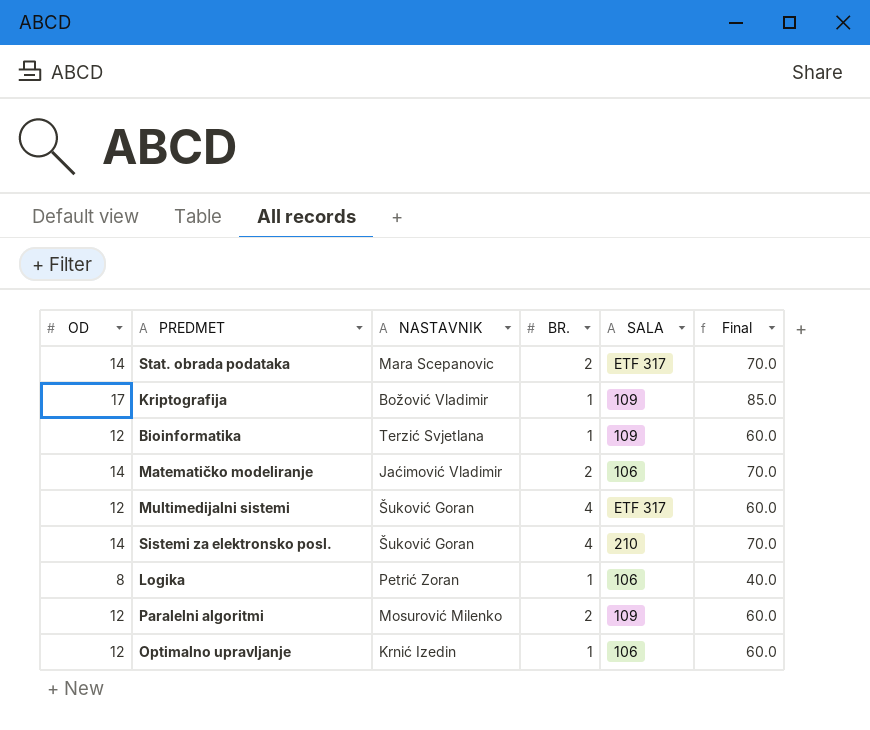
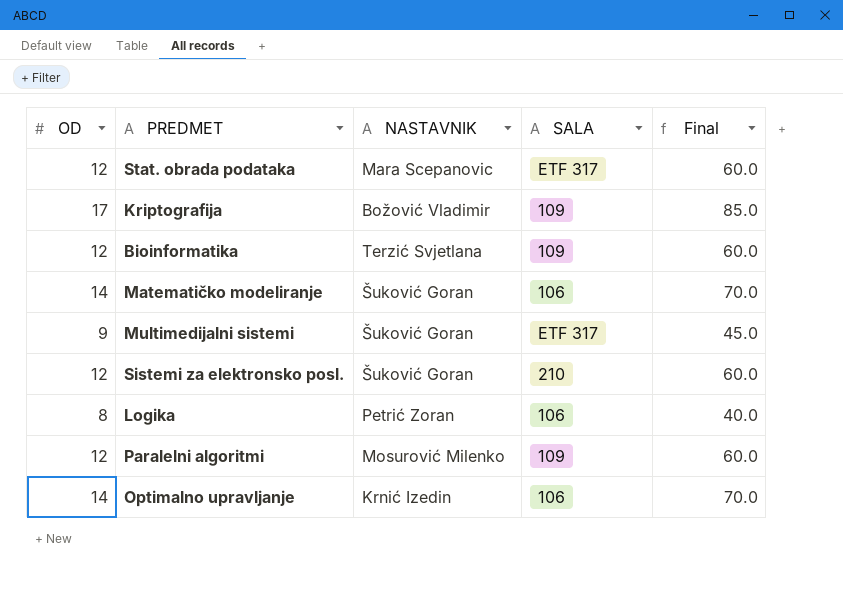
column BR. | position: 4 -> none
Stat. obrada podataka | OD: 14 -> 12
Stat. obrada podataka | Final: 70.0 -> 60.0
Matematičko modeliranje | NASTAVNIK: Jaćimović Vladimir -> Šuković Goran
Multimedijalni sistemi | OD: 12 -> 9
Multimedijalni sistemi | Final: 60.0 -> 45.0
Sistemi za elektronsko posl. | OD: 14 -> 12
Sistemi za elektronsko posl. | Final: 70.0 -> 60.0
Optimalno upravljanje | OD: 12 -> 14
Optimalno upravljanje | Final: 60.0 -> 70.0

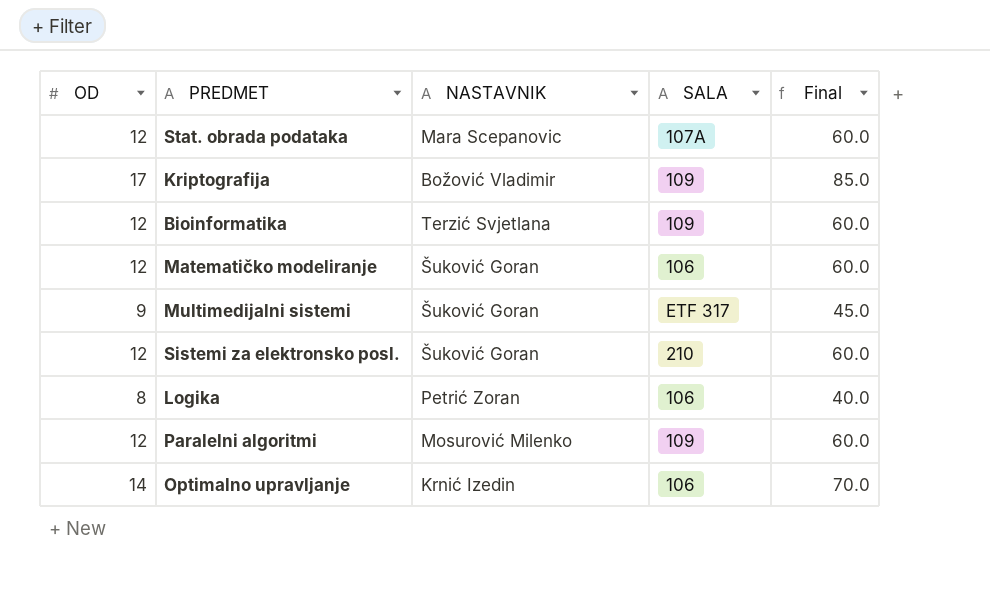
Stat. obrada podataka | SALA: ETF 317 -> 107A
Matematičko modeliranje | OD: 14 -> 12
Matematičko modeliranje | Final: 70.0 -> 60.0

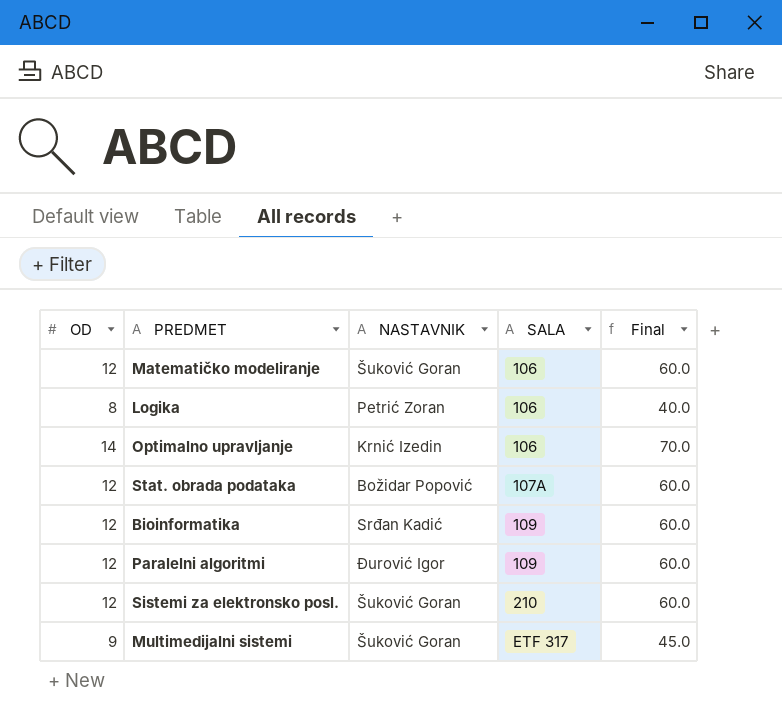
row order: none -> SALA ascending
row Kriptografija: 17 | Božović Vladimir | 109 | 85.0 -> none
Stat. obrada podataka | NASTAVNIK: Mara Scepanovic -> Božidar Popović
Bioinformatika | NASTAVNIK: Terzić Svjetlana -> Srđan Kadić
Paralelni algoritmi | NASTAVNIK: Mosurović Milenko -> Đurović Igor

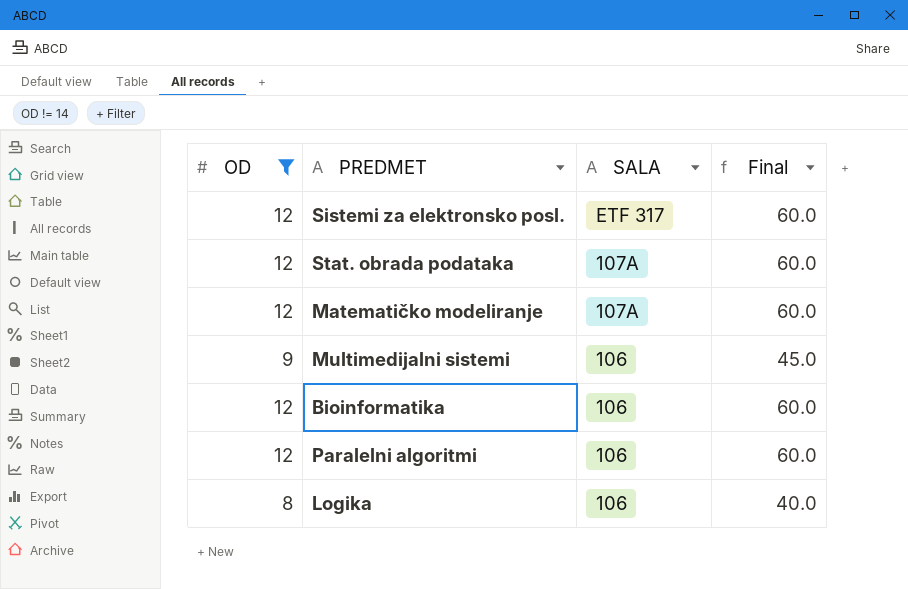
filter: none -> OD != 14
row order: SALA ascending -> SALA descending
column NASTAVNIK | position: 3 -> none
Sistemi za elektronsko posl. | SALA: 210 -> ETF 317
Matematičko modeliranje | SALA: 106 -> 107A
Multimedijalni sistemi | SALA: ETF 317 -> 106
Bioinformatika | SALA: 109 -> 106
Paralelni algoritmi | SALA: 109 -> 106

